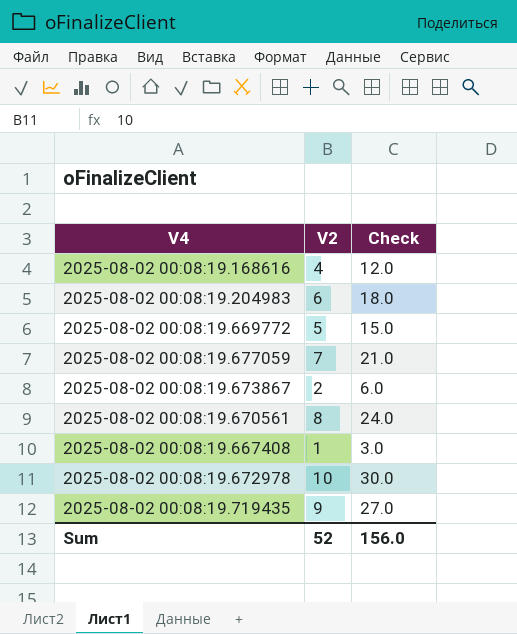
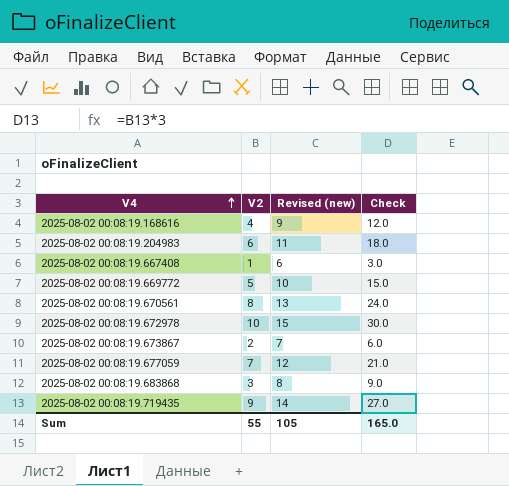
row order: none -> V4 ascending
column Revised (new) | formula: none -> [V2] + 5
row 2025-08-02 00:08:19.683868: none -> 3 | 8 | 9.0
Sum | V2: 52 -> 55
Sum | Check: 156.0 -> 165.0

